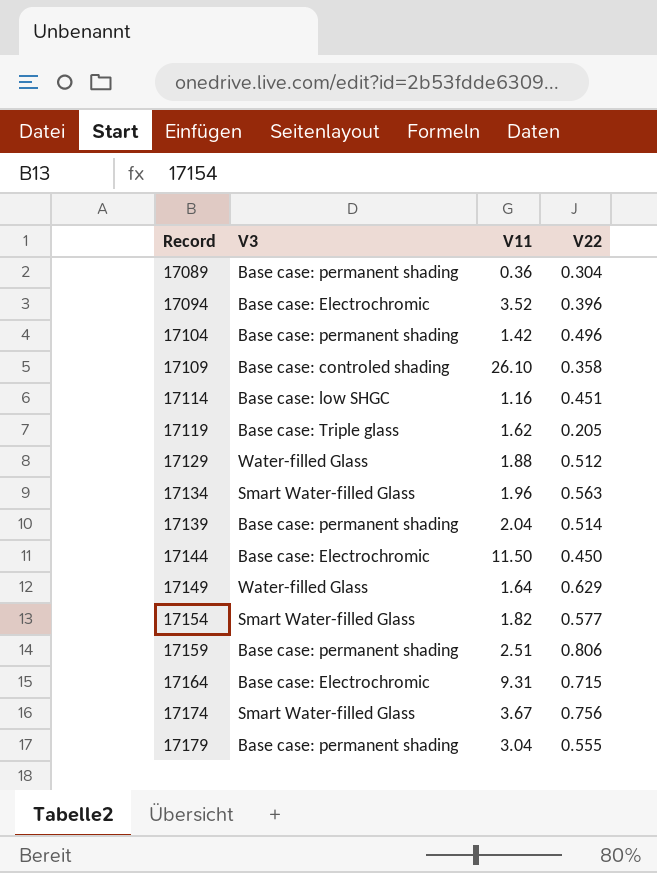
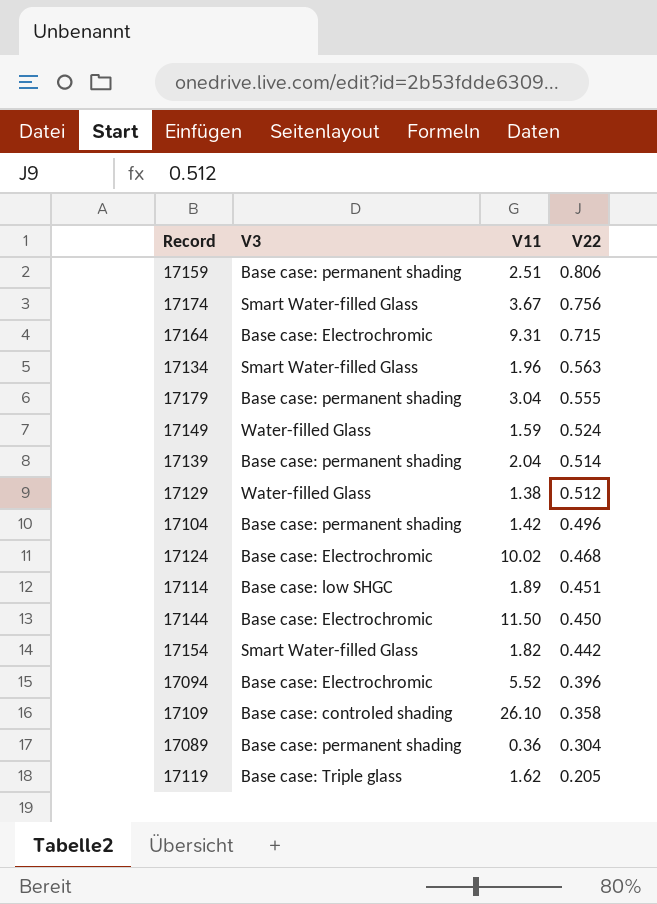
row order: Record ascending -> V22 descending
17149 | V11: 1.64 -> 1.59
17149 | V22: 0.629 -> 0.524
17129 | V11: 1.88 -> 1.38
row 17124: none -> Base case: Electrochromic | 10.02 | 0.468
17114 | V11: 1.16 -> 1.89
17154 | V22: 0.577 -> 0.442
17094 | V11: 3.52 -> 5.52

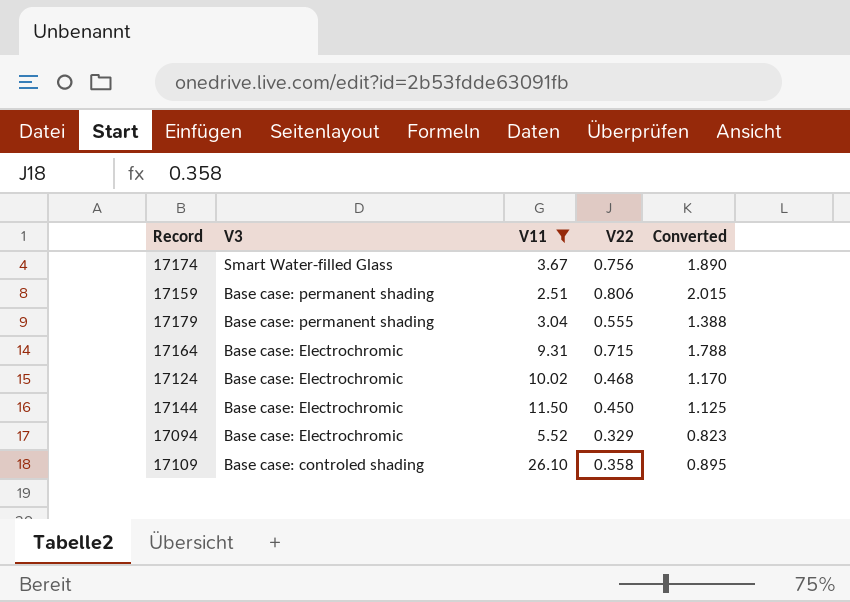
filter: none -> V11 >= 2.51
row order: V22 descending -> V3 descending
column Converted | formula: none -> [V22] * 2.5
17094 | V22: 0.396 -> 0.329

